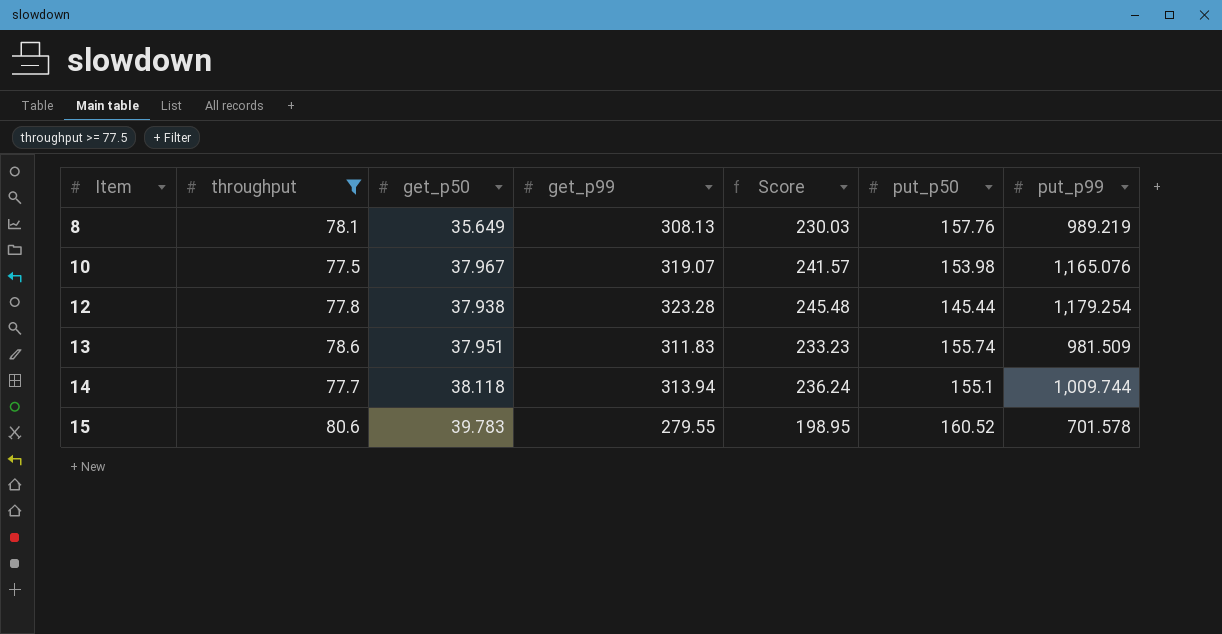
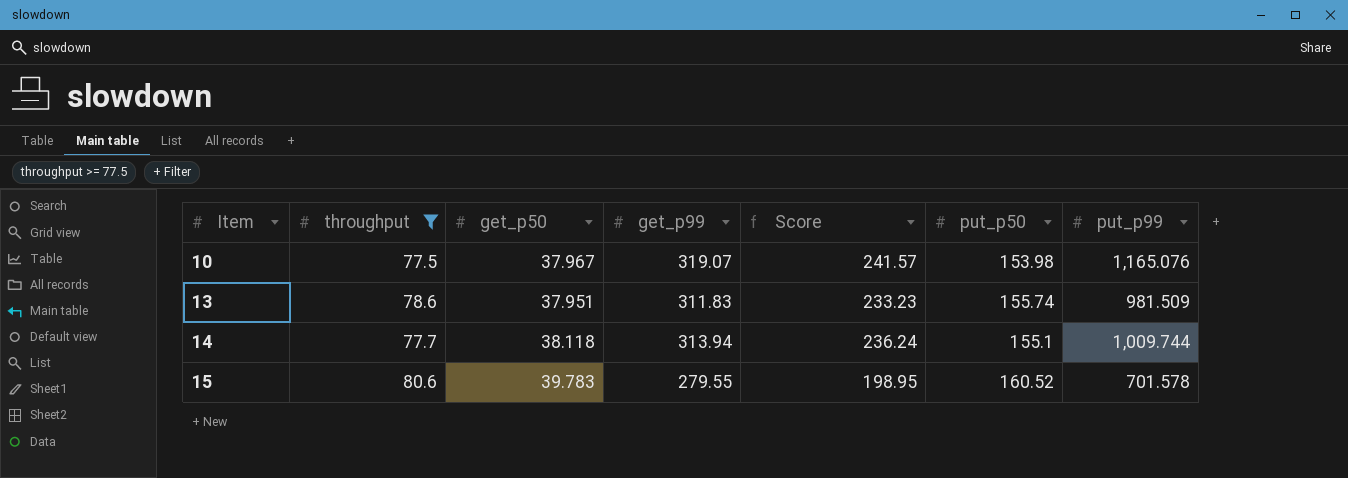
row 8: 78.1 | 35.649 | 308.13 | 230.03 | 157.76 | 989.219 -> none
row 12: 77.8 | 37.938 | 323.28 | 245.48 | 145.44 | 1,179.254 -> none

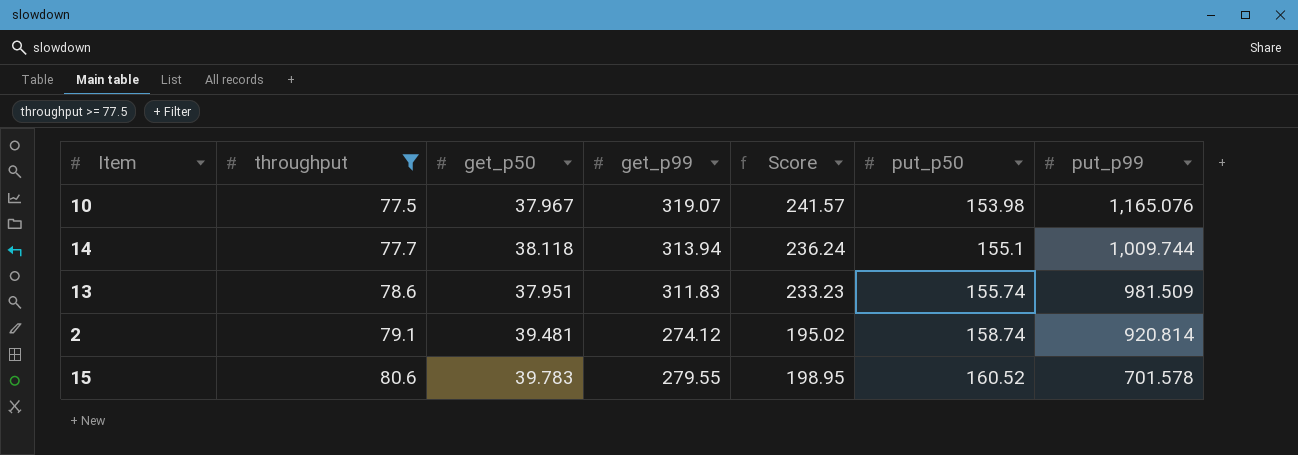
row order: Item ascending -> throughput ascending
row 2: none -> 79.1 | 39.481 | 274.12 | 195.02 | 158.74 | 920.814

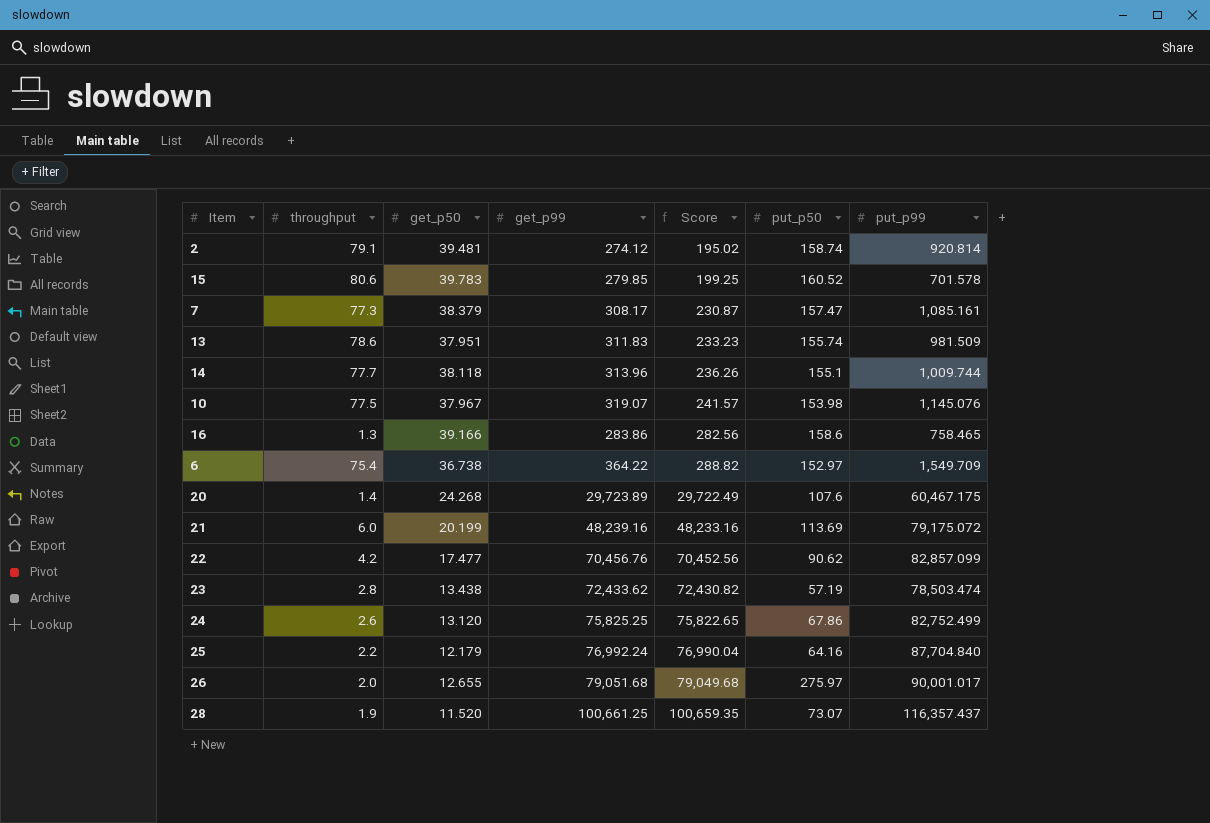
filter: throughput >= 77.5 -> none
row order: throughput ascending -> Score ascending
15 | get_p99: 279.55 -> 279.85
15 | Score: 198.95 -> 199.25
14 | get_p99: 313.94 -> 313.96
14 | Score: 236.24 -> 236.26
10 | put_p99: 1,165.076 -> 1,145.076

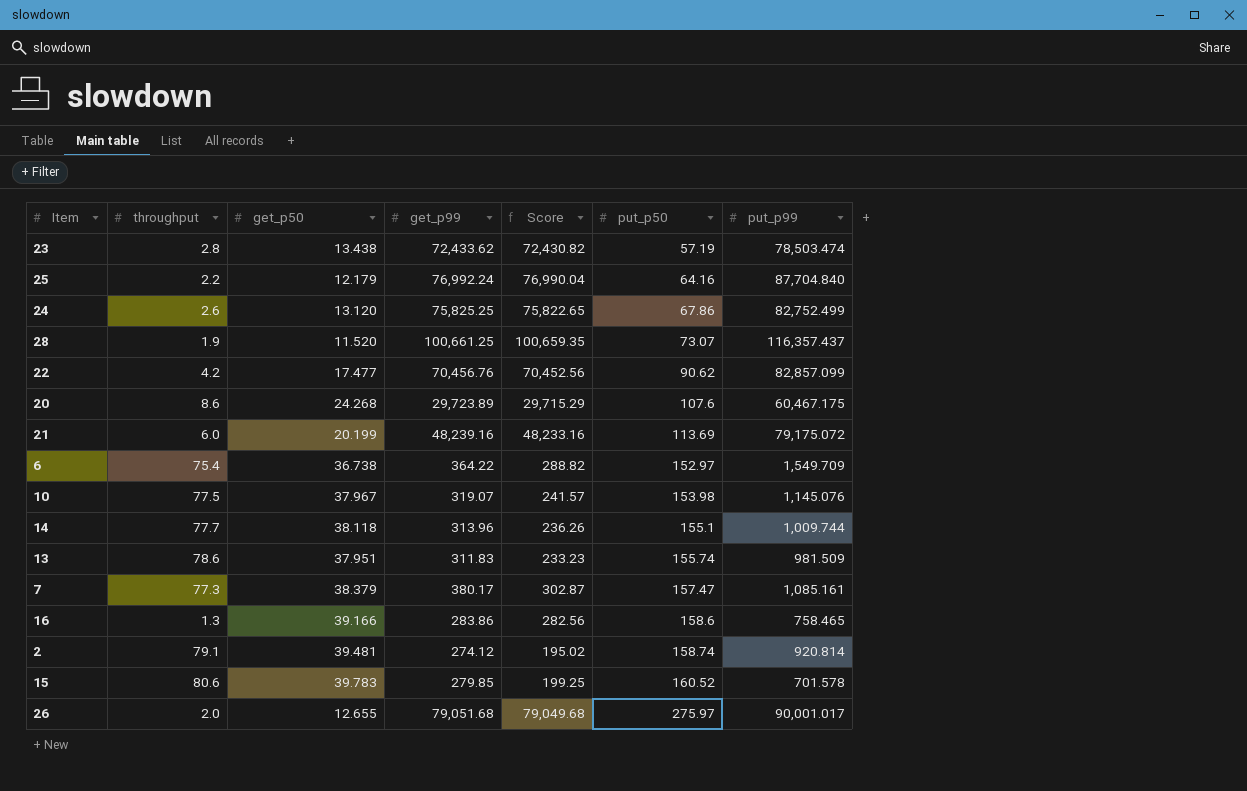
row order: Score ascending -> put_p50 ascending
20 | throughput: 1.4 -> 8.6
20 | Score: 29,722.49 -> 29,715.29
7 | get_p99: 308.17 -> 380.17
7 | Score: 230.87 -> 302.87

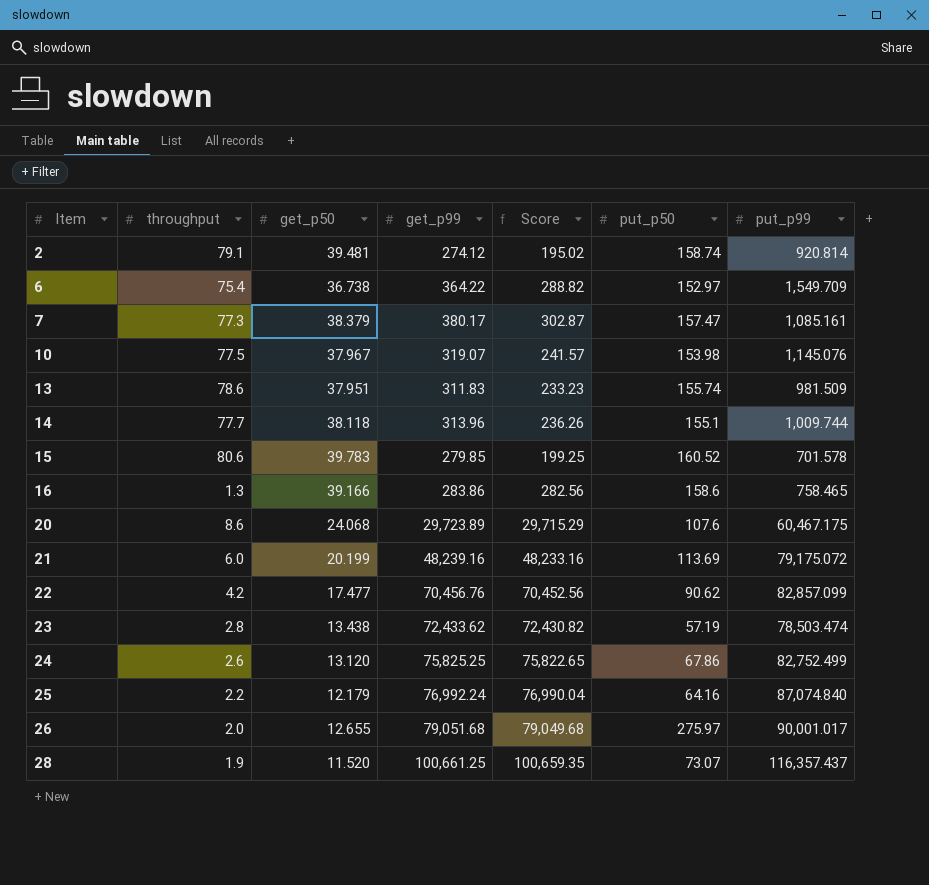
row order: put_p50 ascending -> Item ascending
20 | get_p50: 24.268 -> 24.068
25 | put_p99: 87,704.840 -> 87,074.840

